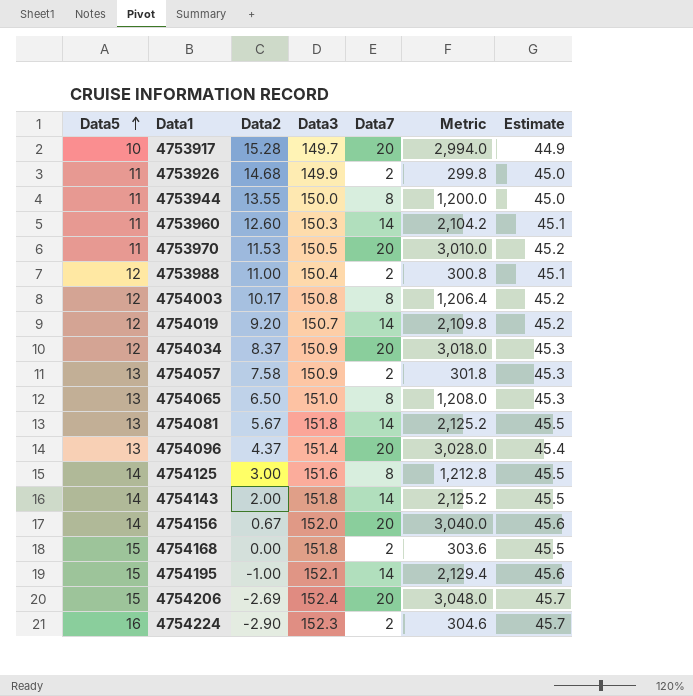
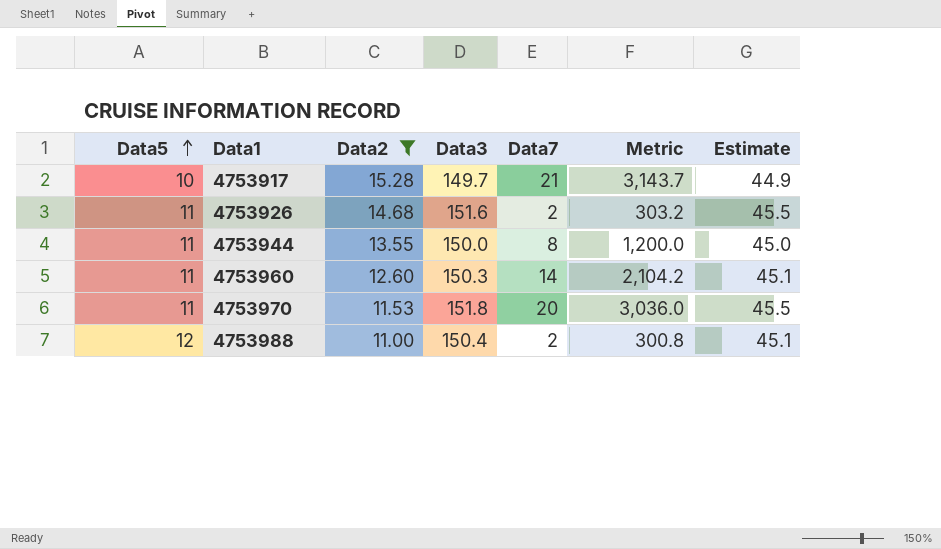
filter: none -> Data2 >= 11.00
4753917 | Data7: 20 -> 21
4753917 | Metric: 2,994.0 -> 3,143.7
4753926 | Data3: 149.9 -> 151.6
4753926 | Metric: 299.8 -> 303.2
4753926 | Estimate: 45.0 -> 45.5
4753970 | Data3: 150.5 -> 151.8
4753970 | Metric: 3,010.0 -> 3,036.0
4753970 | Estimate: 45.2 -> 45.5

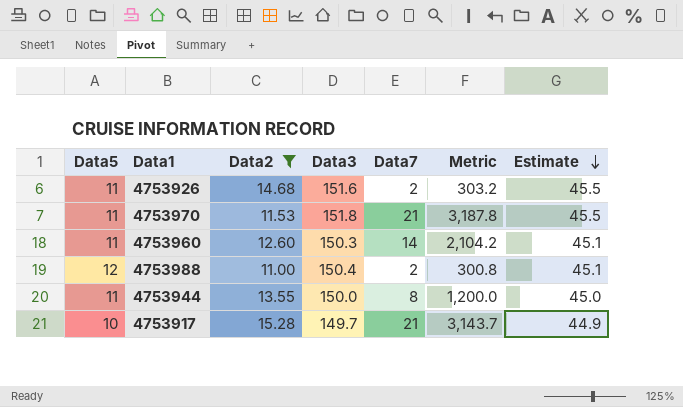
row order: Data5 ascending -> Estimate descending
4753970 | Data7: 20 -> 21
4753970 | Metric: 3,036.0 -> 3,187.8

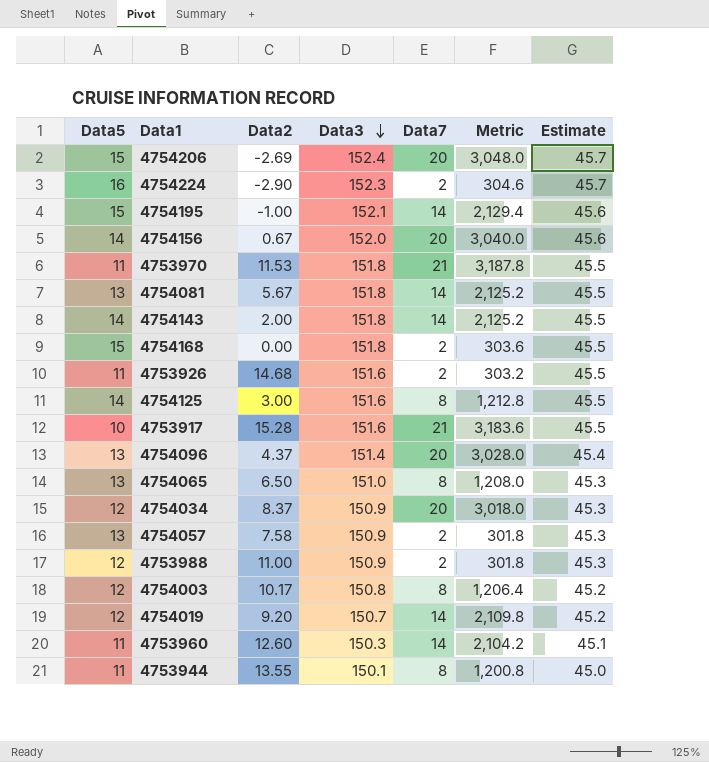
filter: Data2 >= 11.00 -> none
row order: Estimate descending -> Data3 descending
4753917 | Data3: 149.7 -> 151.6
4753917 | Metric: 3,143.7 -> 3,183.6
4753917 | Estimate: 44.9 -> 45.5
4753988 | Data3: 150.4 -> 150.9
4753988 | Metric: 300.8 -> 301.8
4753988 | Estimate: 45.1 -> 45.3
4753944 | Data3: 150.0 -> 150.1
4753944 | Metric: 1,200.0 -> 1,200.8

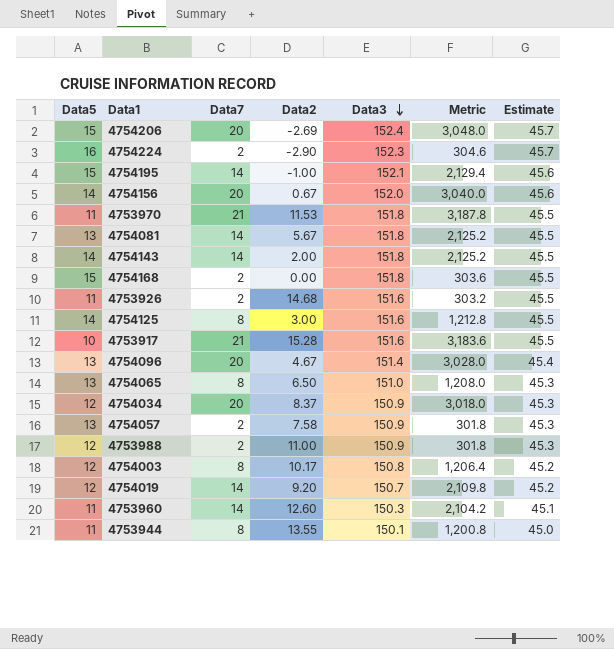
column Data7 | position: 5 -> 3
4754096 | Data2: 4.37 -> 4.67

